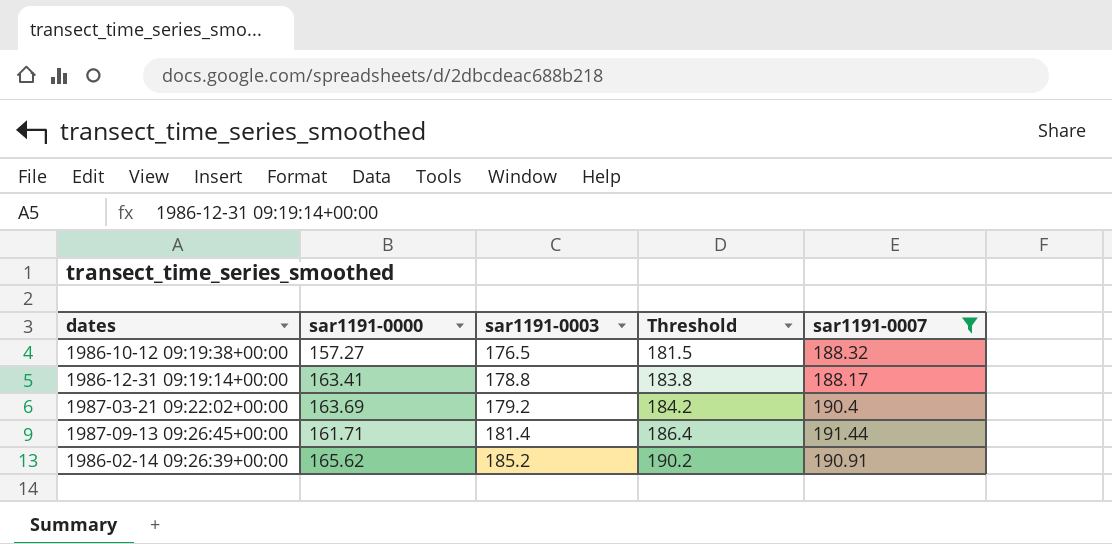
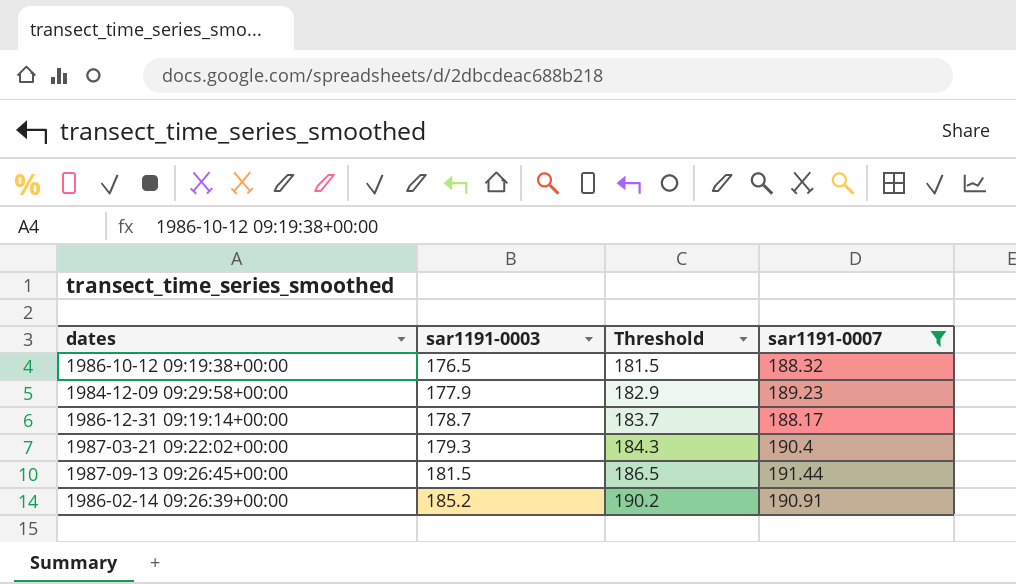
column sar1191-0000 | position: 2 -> none
row 1984-12-09 09:29:58+00:00: none -> 177.9 | 182.9 | 189.23
1986-12-31 09:19:14+00:00 | sar1191-0003: 178.8 -> 178.7
1986-12-31 09:19:14+00:00 | Threshold: 183.8 -> 183.7
1987-03-21 09:22:02+00:00 | sar1191-0003: 179.2 -> 179.3
1987-03-21 09:22:02+00:00 | Threshold: 184.2 -> 184.3
1987-09-13 09:26:45+00:00 | sar1191-0003: 181.4 -> 181.5
1987-09-13 09:26:45+00:00 | Threshold: 186.4 -> 186.5

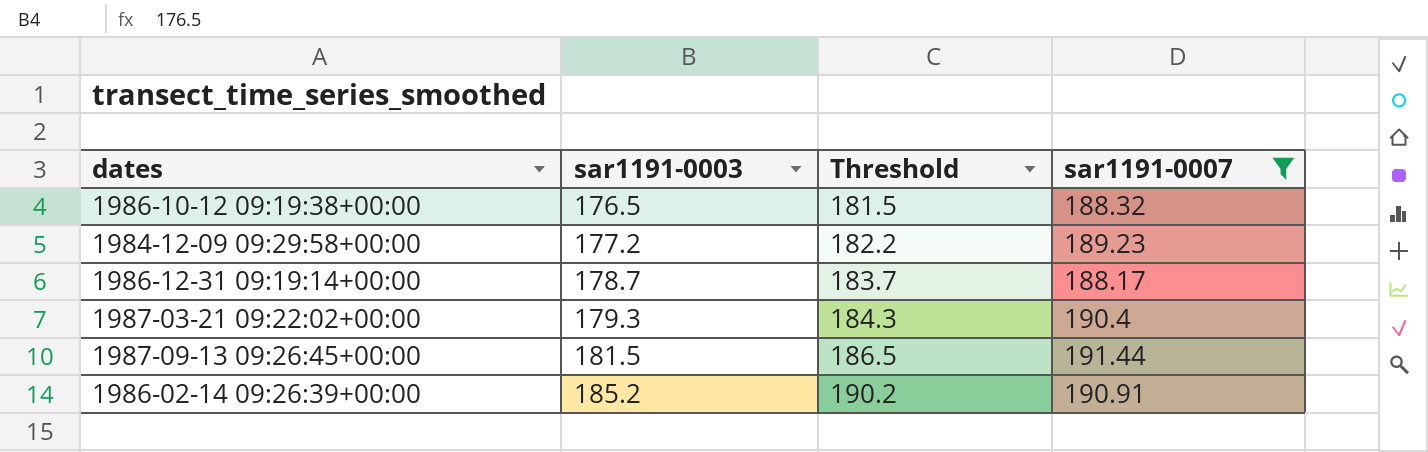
1984-12-09 09:29:58+00:00 | sar1191-0003: 177.9 -> 177.2
1984-12-09 09:29:58+00:00 | Threshold: 182.9 -> 182.2

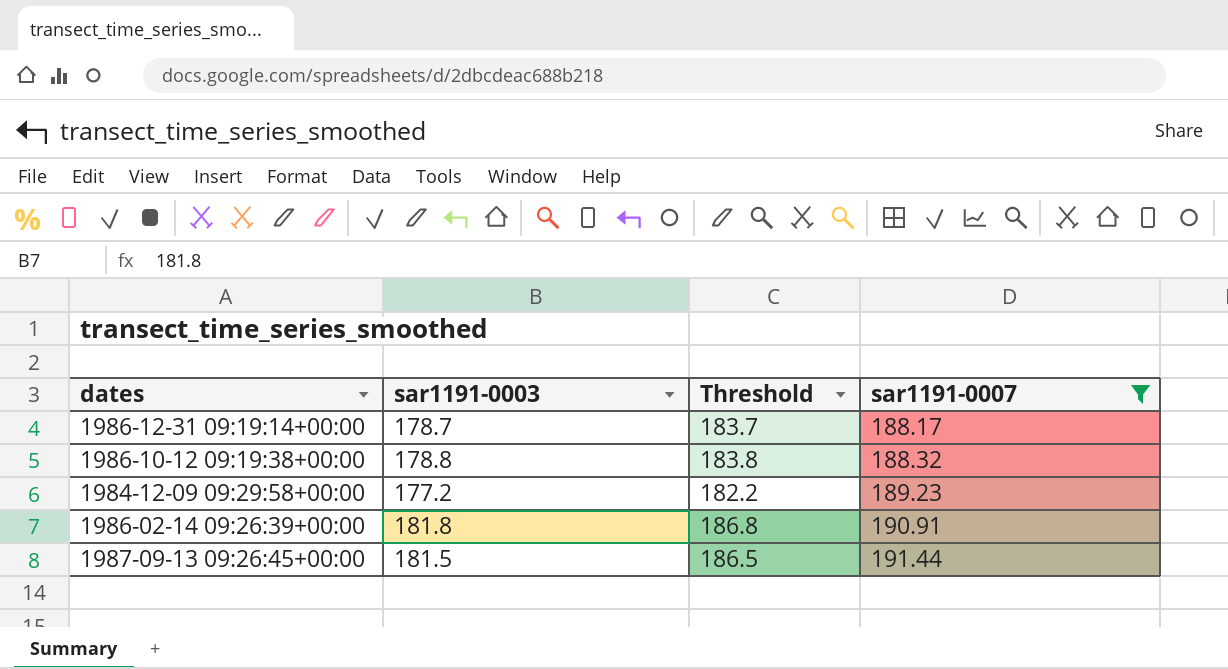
row order: sar1191-0003 ascending -> sar1191-0007 ascending
row 1987-03-21 09:22:02+00:00: 179.3 | 184.3 | 190.4 -> none
1986-10-12 09:19:38+00:00 | sar1191-0003: 176.5 -> 178.8
1986-10-12 09:19:38+00:00 | Threshold: 181.5 -> 183.8
1986-02-14 09:26:39+00:00 | sar1191-0003: 185.2 -> 181.8
1986-02-14 09:26:39+00:00 | Threshold: 190.2 -> 186.8

